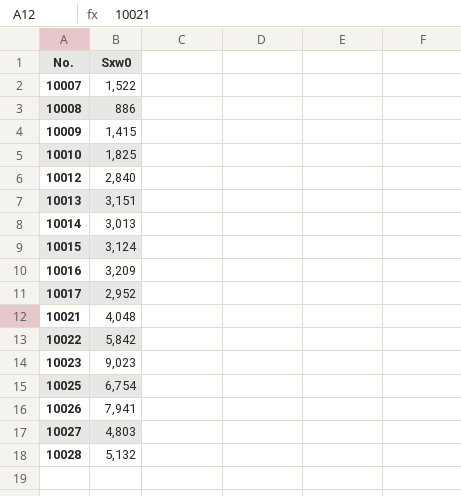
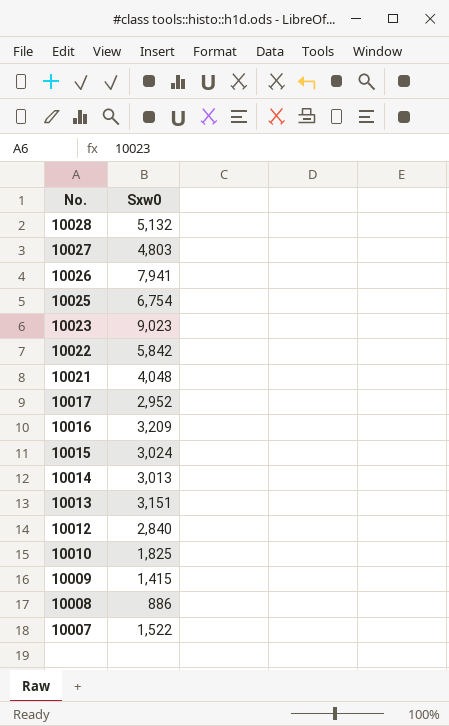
row order: No. ascending -> No. descending
10015 | Sxw0: 3,124 -> 3,024

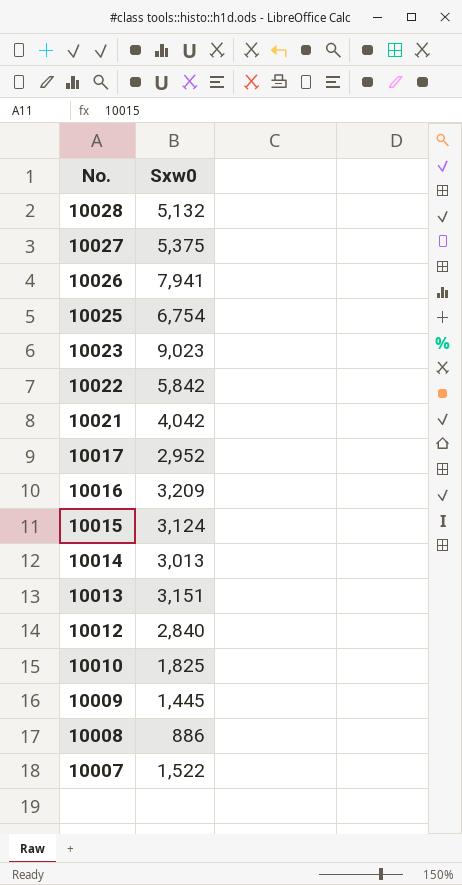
10027 | Sxw0: 4,803 -> 5,375
10021 | Sxw0: 4,048 -> 4,042
10015 | Sxw0: 3,024 -> 3,124
10009 | Sxw0: 1,415 -> 1,445

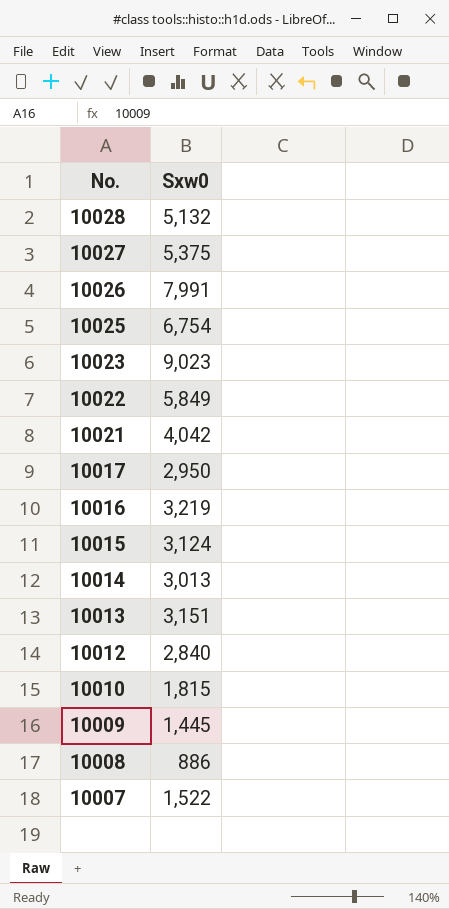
10026 | Sxw0: 7,941 -> 7,991
10022 | Sxw0: 5,842 -> 5,849
10017 | Sxw0: 2,952 -> 2,950
10016 | Sxw0: 3,209 -> 3,219
10010 | Sxw0: 1,825 -> 1,815

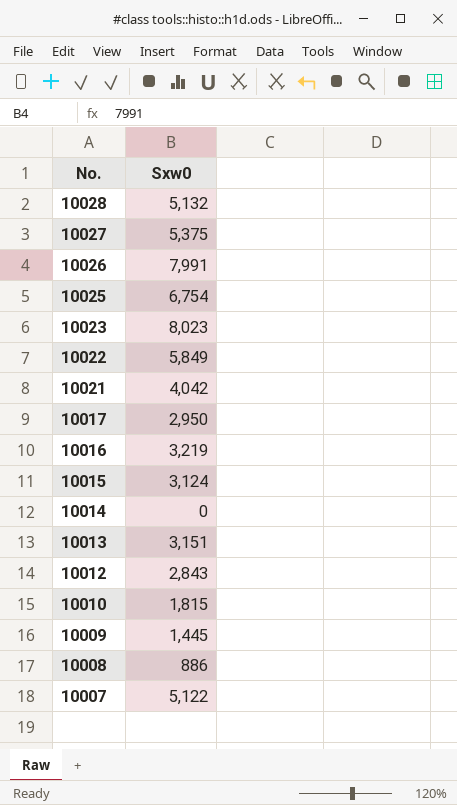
10023 | Sxw0: 9,023 -> 8,023
10014 | Sxw0: 3,013 -> 0
10012 | Sxw0: 2,840 -> 2,843
10007 | Sxw0: 1,522 -> 5,122

